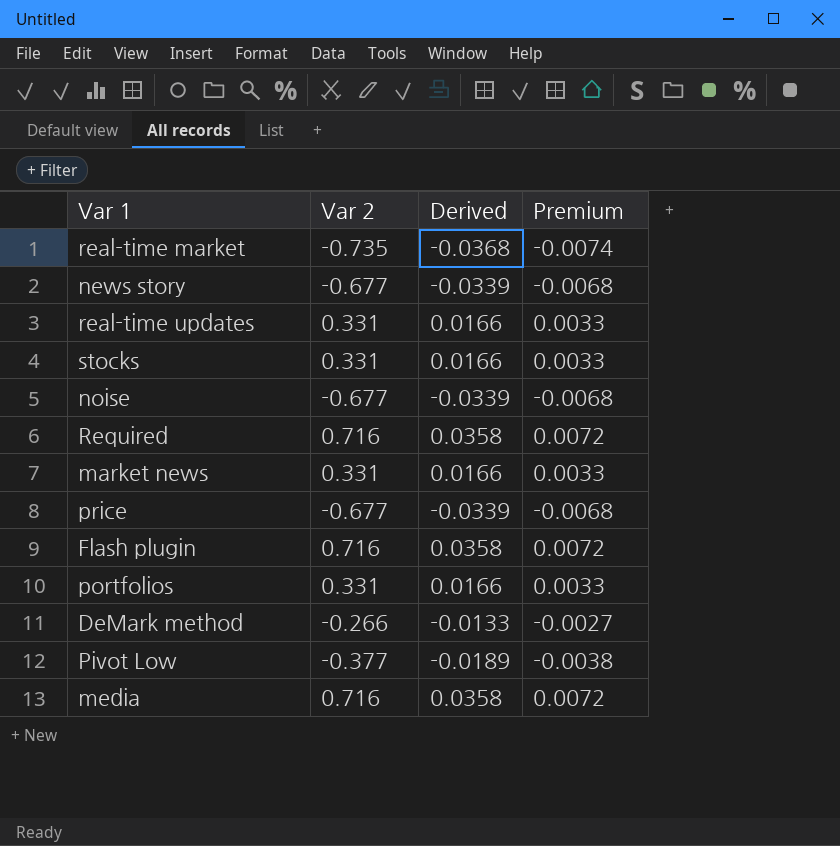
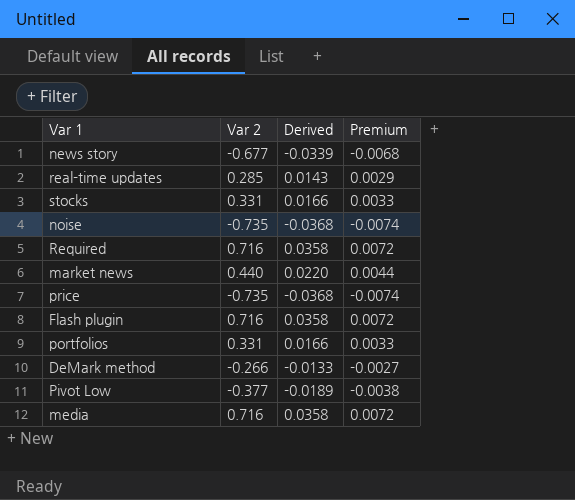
row real-time market: -0.735 | -0.0368 | -0.0074 -> none
real-time updates | Var 2: 0.331 -> 0.285
real-time updates | Derived: 0.0166 -> 0.0143
real-time updates | Premium: 0.0033 -> 0.0029
noise | Var 2: -0.677 -> -0.735
noise | Derived: -0.0339 -> -0.0368
noise | Premium: -0.0068 -> -0.0074
market news | Var 2: 0.331 -> 0.440
market news | Derived: 0.0166 -> 0.0220
market news | Premium: 0.0033 -> 0.0044
price | Var 2: -0.677 -> -0.735
price | Derived: -0.0339 -> -0.0368
price | Premium: -0.0068 -> -0.0074

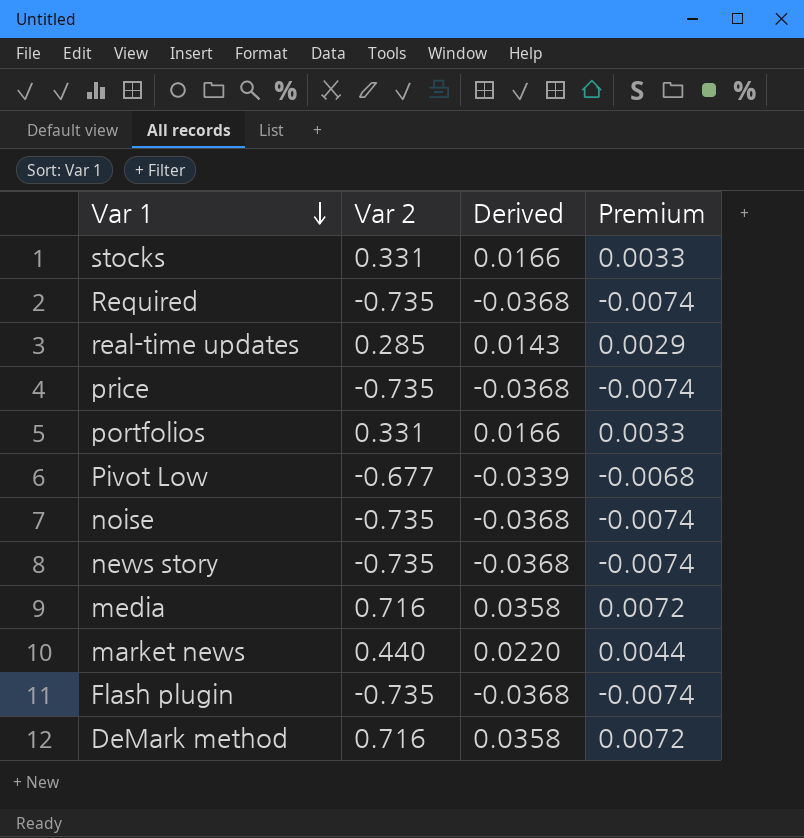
row order: none -> Var 1 descending
Required | Var 2: 0.716 -> -0.735
Required | Derived: 0.0358 -> -0.0368
Required | Premium: 0.0072 -> -0.0074
Pivot Low | Var 2: -0.377 -> -0.677
Pivot Low | Derived: -0.0189 -> -0.0339
Pivot Low | Premium: -0.0038 -> -0.0068
news story | Var 2: -0.677 -> -0.735
news story | Derived: -0.0339 -> -0.0368
news story | Premium: -0.0068 -> -0.0074
Flash plugin | Var 2: 0.716 -> -0.735
Flash plugin | Derived: 0.0358 -> -0.0368
Flash plugin | Premium: 0.0072 -> -0.0074
DeMark method | Var 2: -0.266 -> 0.716
DeMark method | Derived: -0.0133 -> 0.0358
DeMark method | Premium: -0.0027 -> 0.0072

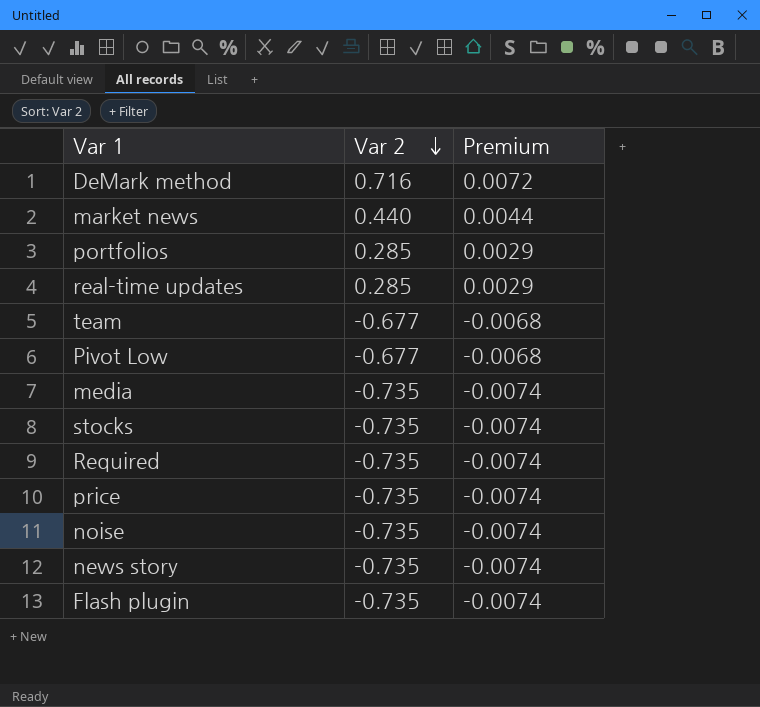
row order: Var 1 descending -> Var 2 descending
column Derived | formula: [Var 2] * 0.05 -> none
portfolios | Var 2: 0.331 -> 0.285
portfolios | Premium: 0.0033 -> 0.0029
row team: none -> -0.677 | -0.0068
media | Var 2: 0.716 -> -0.735
media | Premium: 0.0072 -> -0.0074
stocks | Var 2: 0.331 -> -0.735
stocks | Premium: 0.0033 -> -0.0074

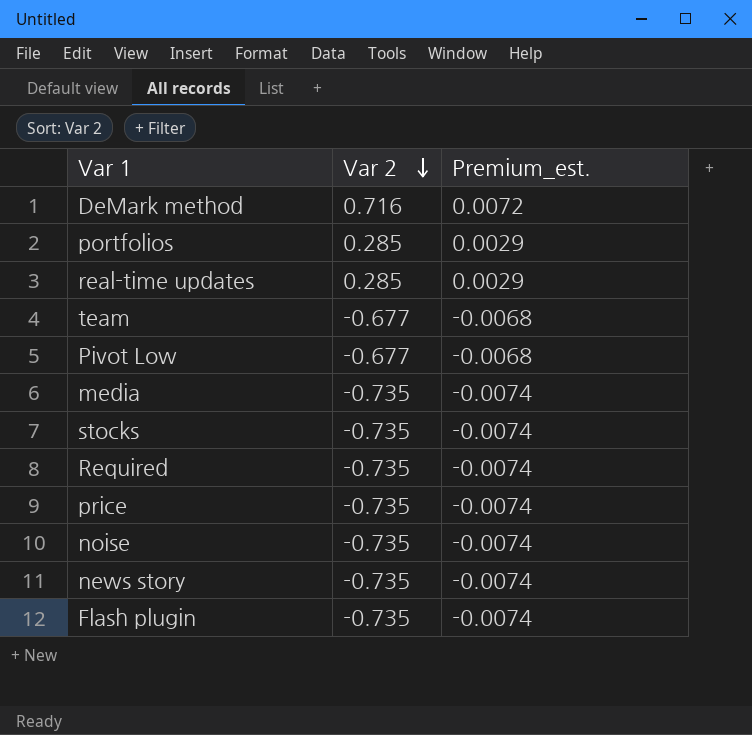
column name: Premium -> Premium_est.
row market news: 0.440 | 0.0044 -> none

